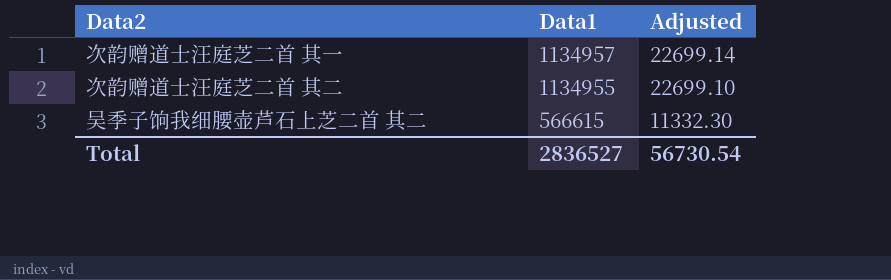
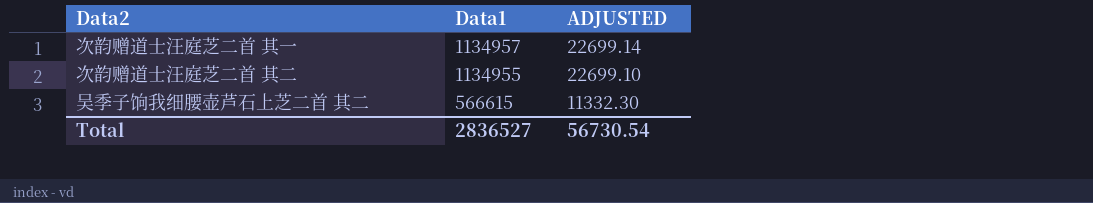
column name: Adjusted -> ADJUSTED

